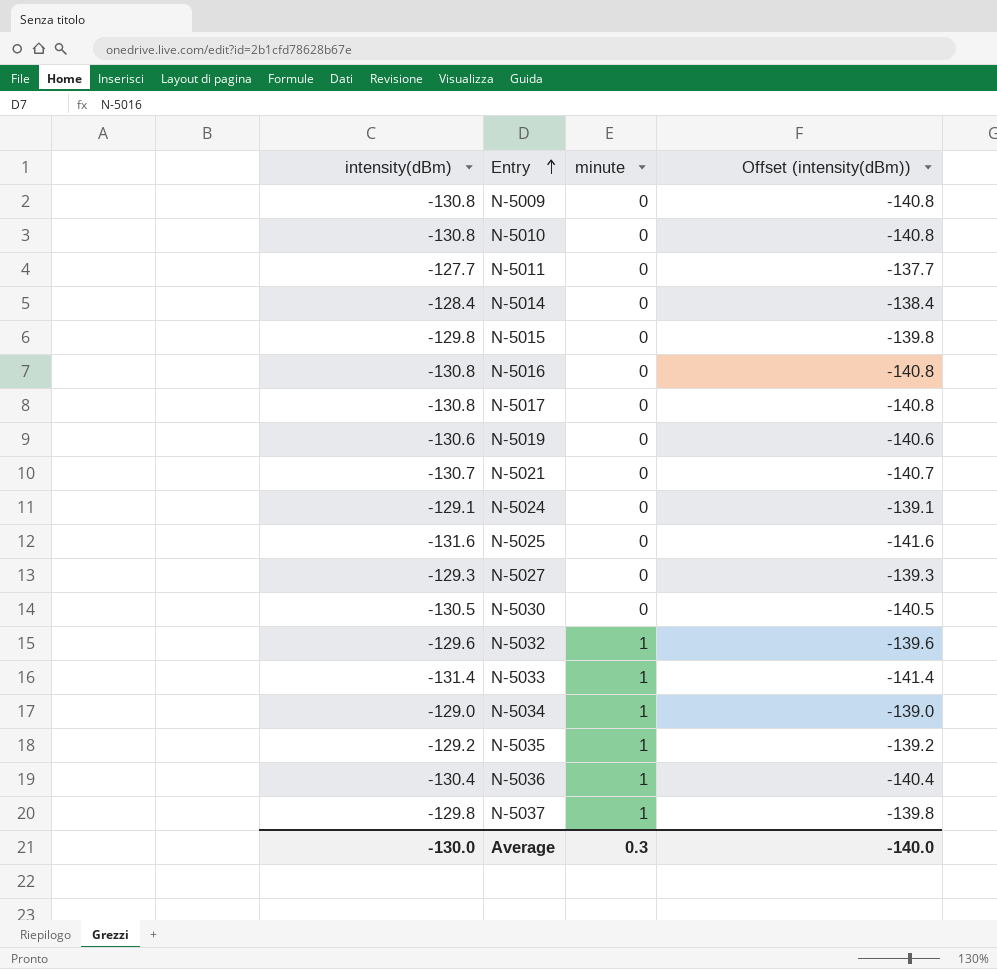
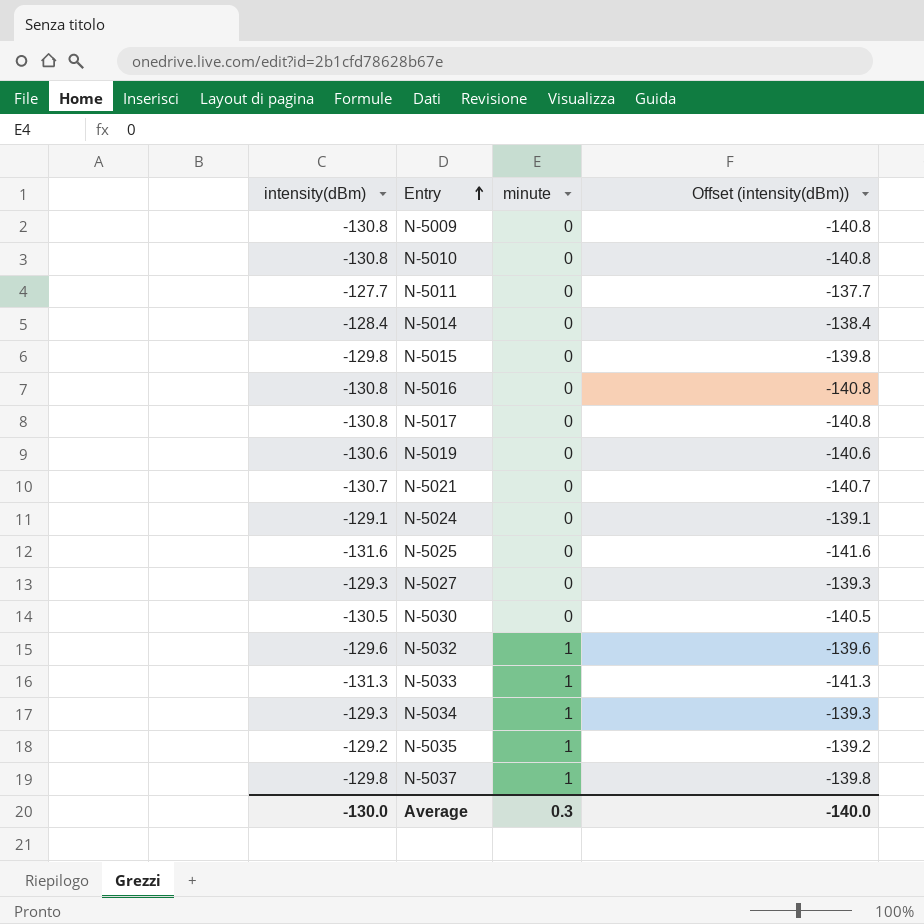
row N-5036: -130.4 | 1 | -140.4 -> none
N-5033 | intensity(dBm): -131.4 -> -131.3
N-5033 | Offset (intensity(dBm)): -141.4 -> -141.3
N-5034 | intensity(dBm): -129.0 -> -129.3
N-5034 | Offset (intensity(dBm)): -139.0 -> -139.3

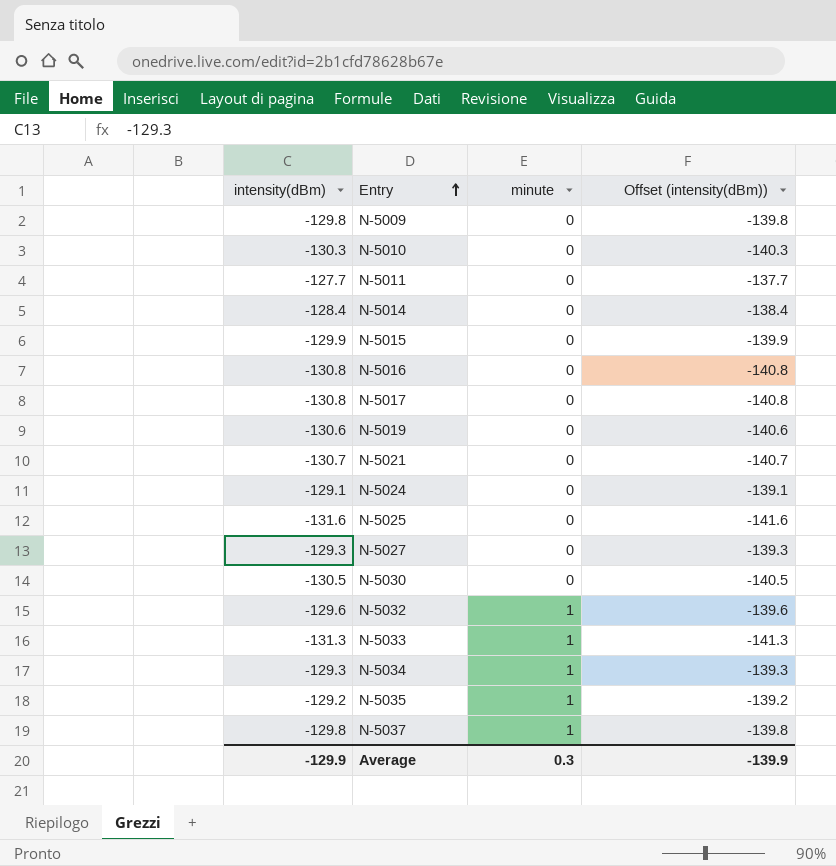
N-5009 | intensity(dBm): -130.8 -> -129.8
N-5009 | Offset (intensity(dBm)): -140.8 -> -139.8
N-5010 | intensity(dBm): -130.8 -> -130.3
N-5010 | Offset (intensity(dBm)): -140.8 -> -140.3
N-5015 | intensity(dBm): -129.8 -> -129.9
N-5015 | Offset (intensity(dBm)): -139.8 -> -139.9
Average | intensity(dBm): -130.0 -> -129.9
Average | Offset (intensity(dBm)): -140.0 -> -139.9

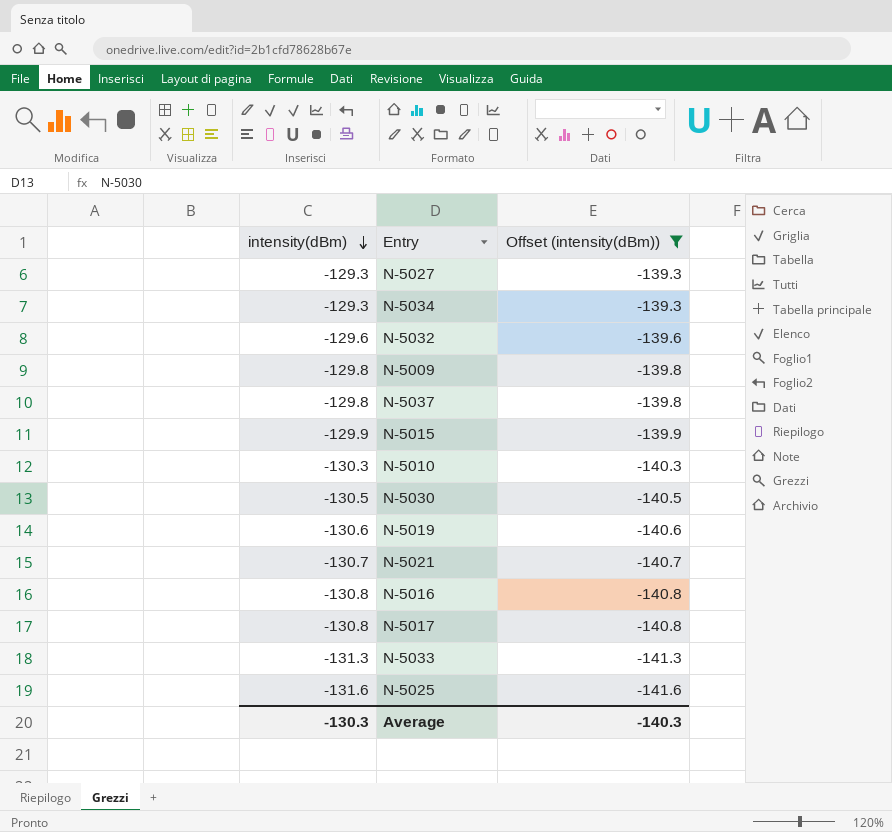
filter: none -> Offset (intensity(dBm)) <= -139.3
row order: Entry ascending -> intensity(dBm) descending
column minute | position: 3 -> none
Average | intensity(dBm): -129.9 -> -130.3
Average | Offset (intensity(dBm)): -139.9 -> -140.3

